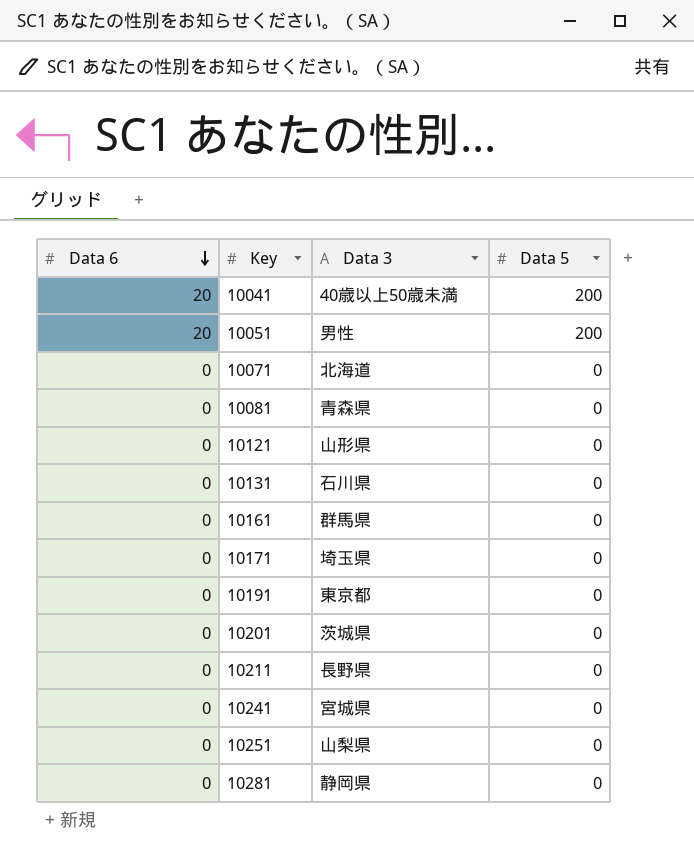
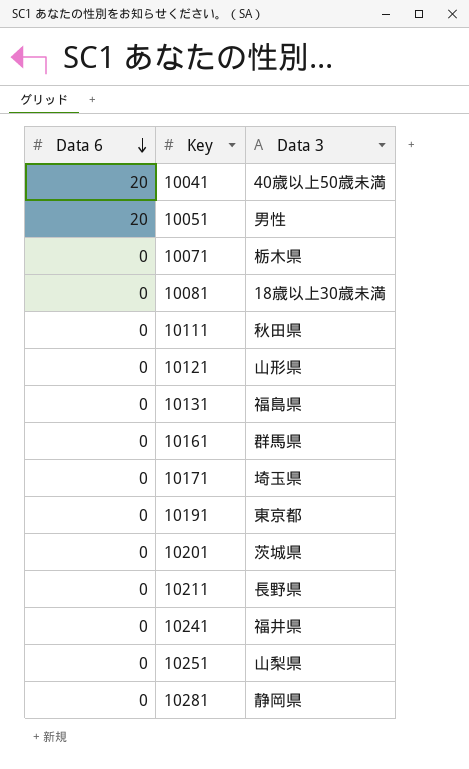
column Data 5 | position: 4 -> none
10071 | Data 3: 北海道 -> 栃木県
10081 | Data 3: 青森県 -> 18歳以上30歳未満
row 10111: none -> 0 | 秋田県
10131 | Data 3: 石川県 -> 福島県
10241 | Data 3: 宮城県 -> 福井県

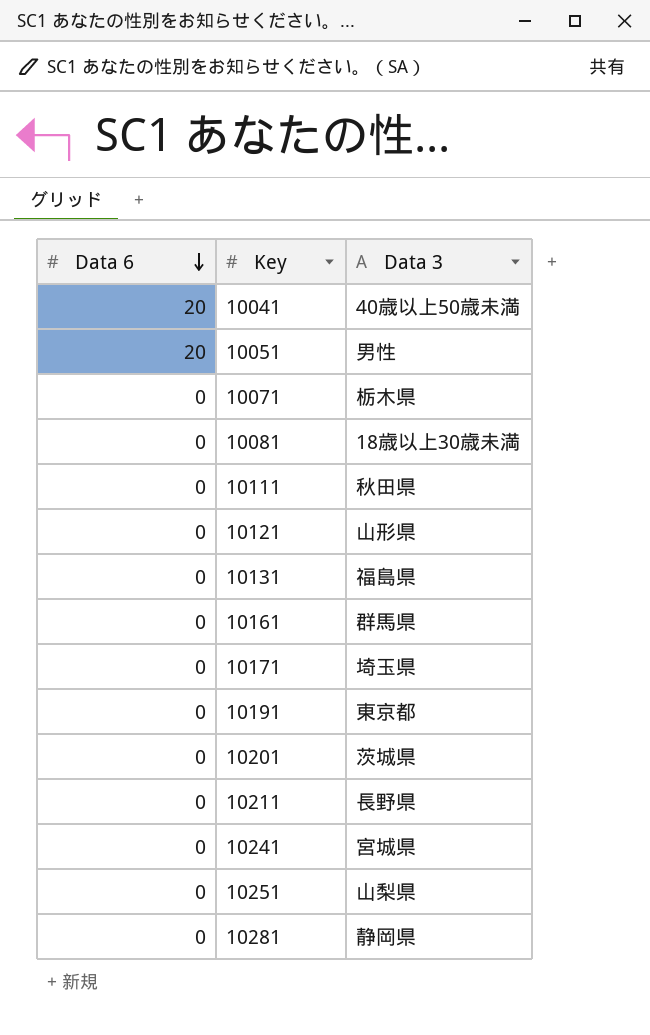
10241 | Data 3: 福井県 -> 宮城県

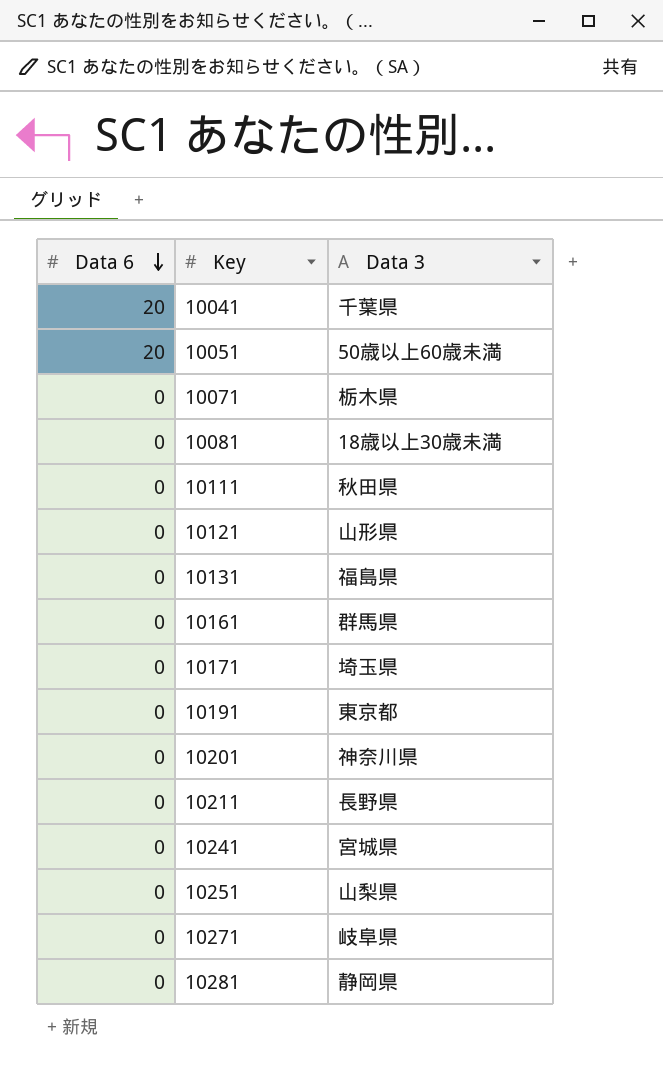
10041 | Data 3: 40歳以上50歳未満 -> 千葉県
10051 | Data 3: 男性 -> 50歳以上60歳未満
10201 | Data 3: 茨城県 -> 神奈川県
row 10271: none -> 0 | 岐阜県

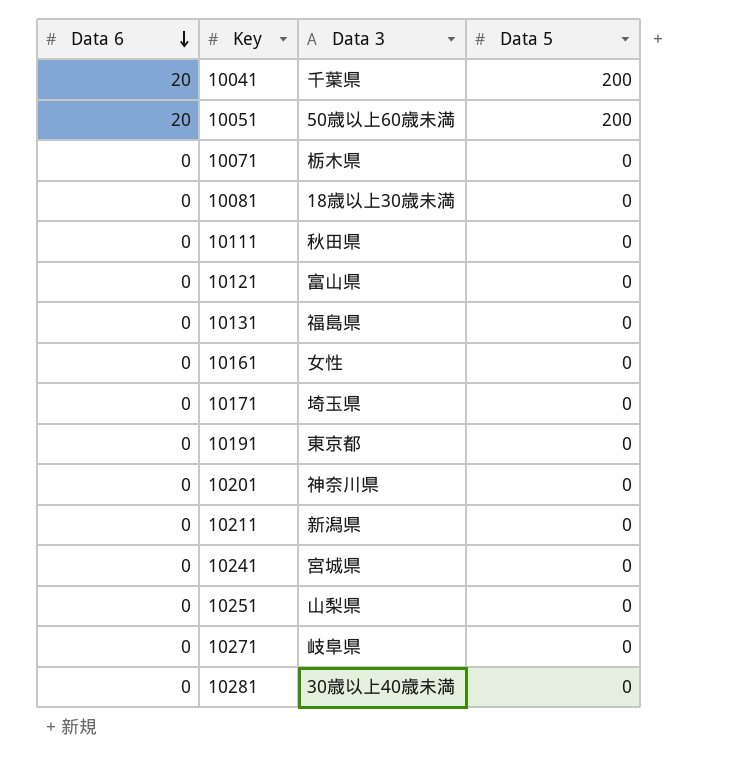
column Data 5 | position: none -> 4
10121 | Data 3: 山形県 -> 富山県
10161 | Data 3: 群馬県 -> 女性
10211 | Data 3: 長野県 -> 新潟県
10281 | Data 3: 静岡県 -> 30歳以上40歳未満

